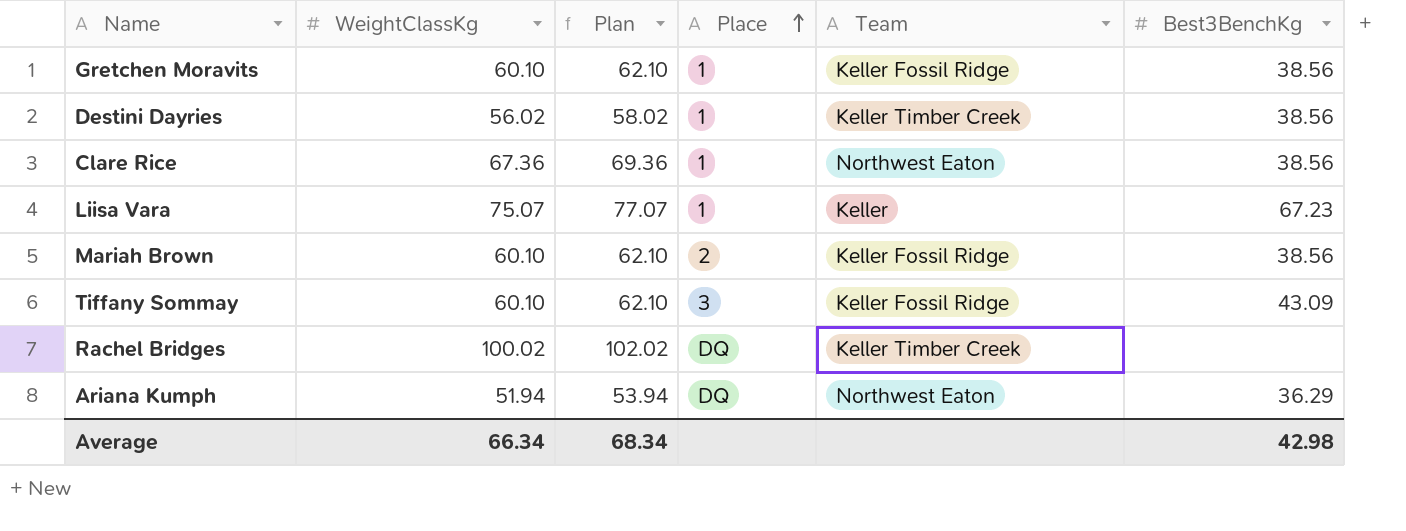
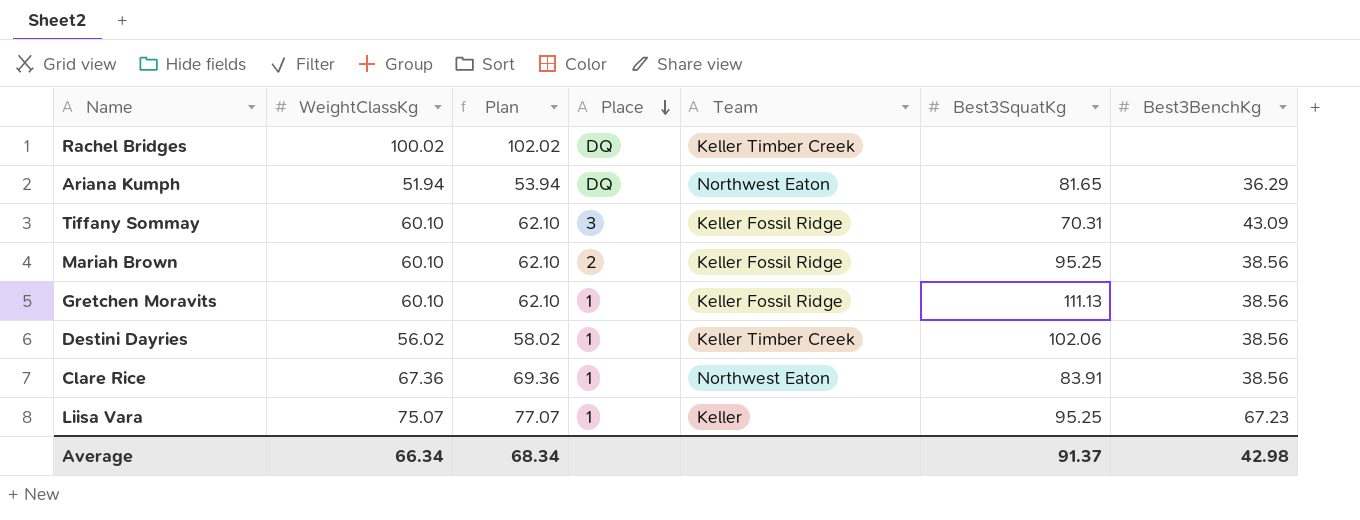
row order: Place ascending -> Place descending
column Best3SquatKg | position: none -> 6

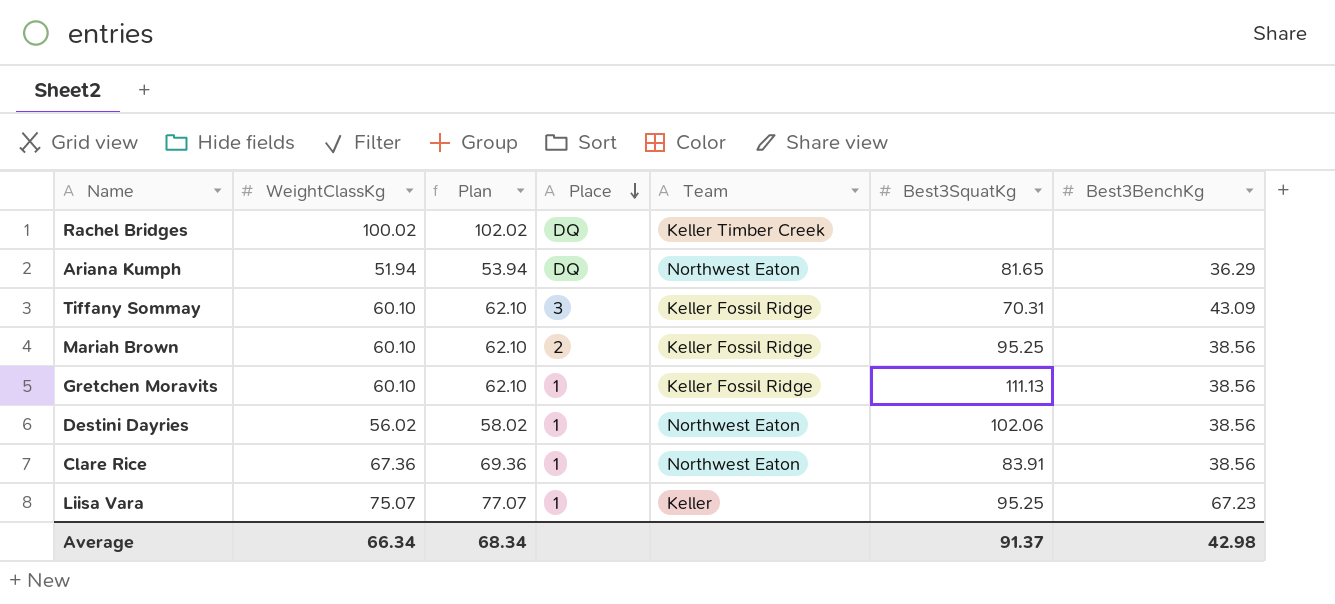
Destini Dayries | Team: Keller Timber Creek -> Northwest Eaton

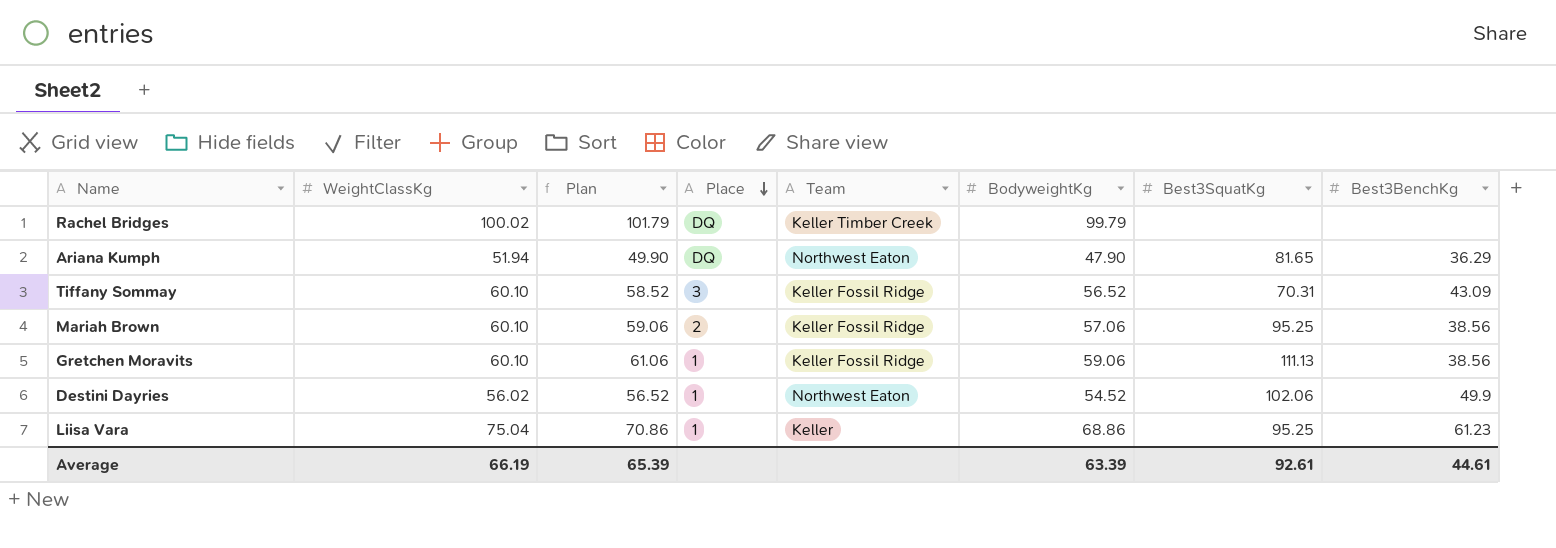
column Plan | formula: [WeightClassKg] + 2 -> [BodyweightKg] + 2
column BodyweightKg | position: none -> 6
row Clare Rice: 67.36 | 69.36 | 1 | Northwest Eaton | 83.91 | 38.56 -> none
Destini Dayries | Best3BenchKg: 38.56 -> 49.9
Liisa Vara | WeightClassKg: 75.07 -> 75.04
Liisa Vara | Best3BenchKg: 67.23 -> 61.23
Average | WeightClassKg: 66.34 -> 66.19
Average | Plan: 68.34 -> 65.39
Average | Best3SquatKg: 91.37 -> 92.61
Average | Best3BenchKg: 42.98 -> 44.61

